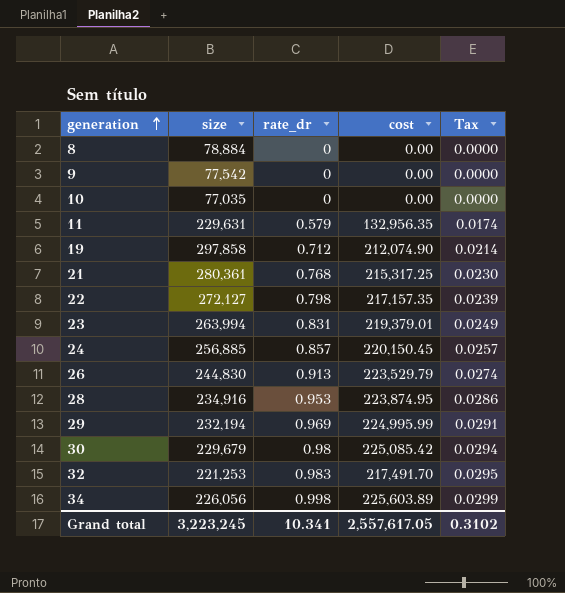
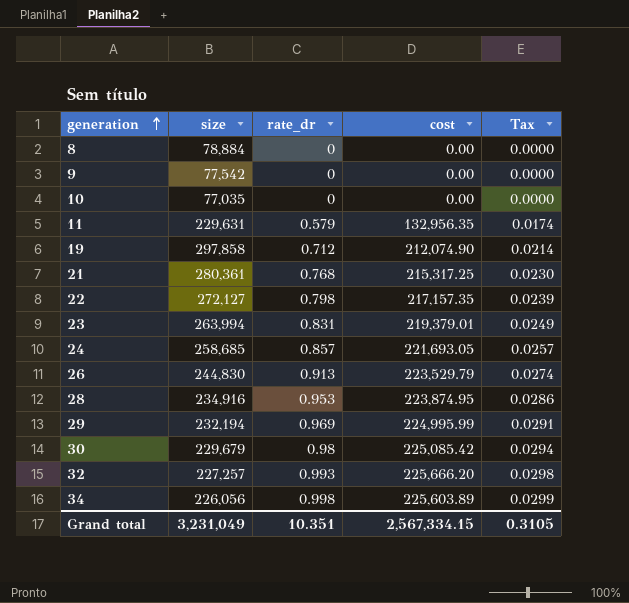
24 | size: 256,885 -> 258,685
24 | cost: 220,150.45 -> 221,693.05
32 | size: 221,253 -> 227,257
32 | rate_dr: 0.983 -> 0.993
32 | cost: 217,491.70 -> 225,666.20
32 | Tax: 0.0295 -> 0.0298
Grand total | size: 3,223,245 -> 3,231,049
Grand total | rate_dr: 10.341 -> 10.351
Grand total | cost: 2,557,617.05 -> 2,567,334.15
Grand total | Tax: 0.3102 -> 0.3105

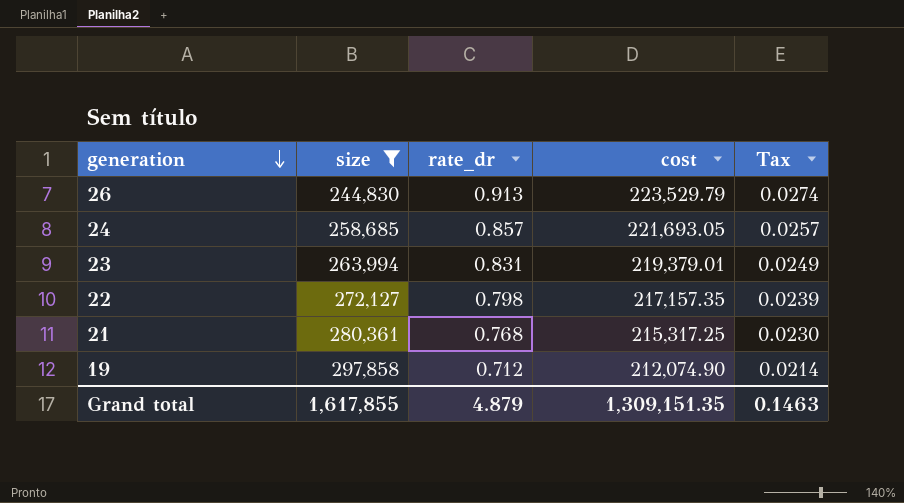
filter: none -> size >= 244,830
row order: generation ascending -> generation descending
Grand total | size: 3,231,049 -> 1,617,855
Grand total | rate_dr: 10.351 -> 4.879
Grand total | cost: 2,567,334.15 -> 1,309,151.35
Grand total | Tax: 0.3105 -> 0.1463

